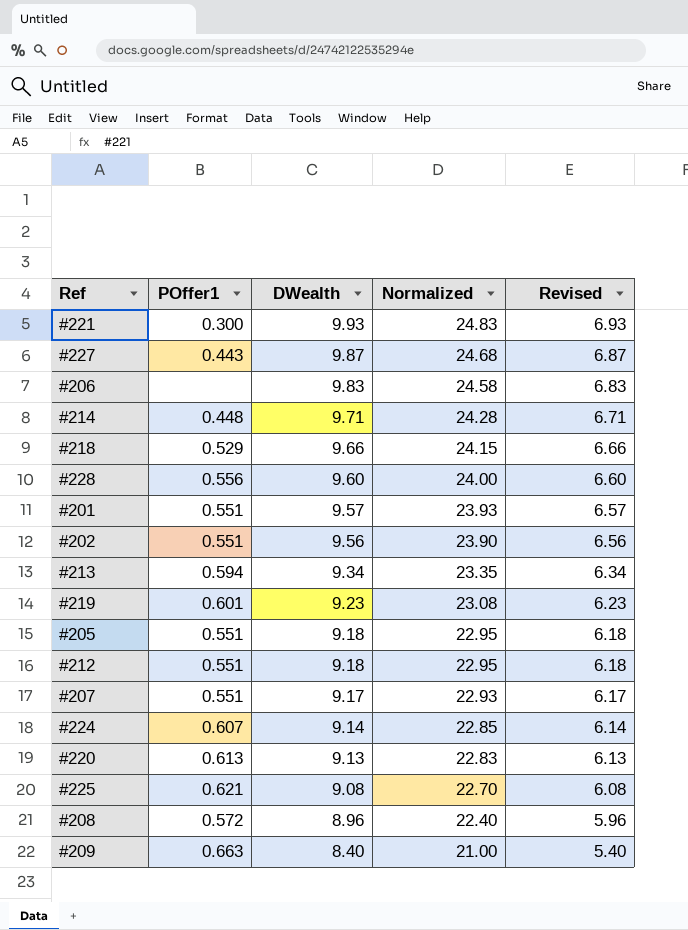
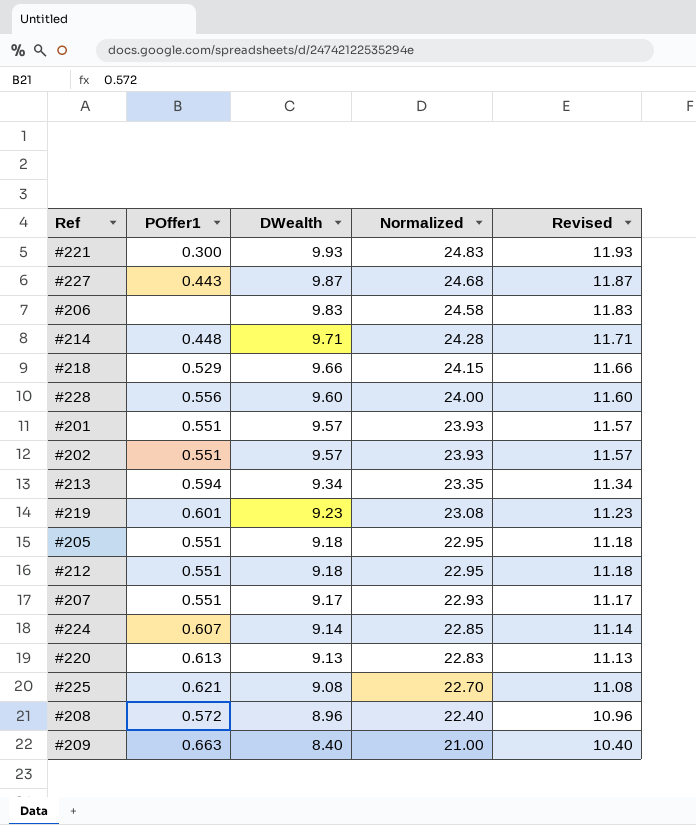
column Revised | formula: [DWealth] - 3 -> [DWealth] + 2
#202 | DWealth: 9.56 -> 9.57
#202 | Normalized: 23.90 -> 23.93

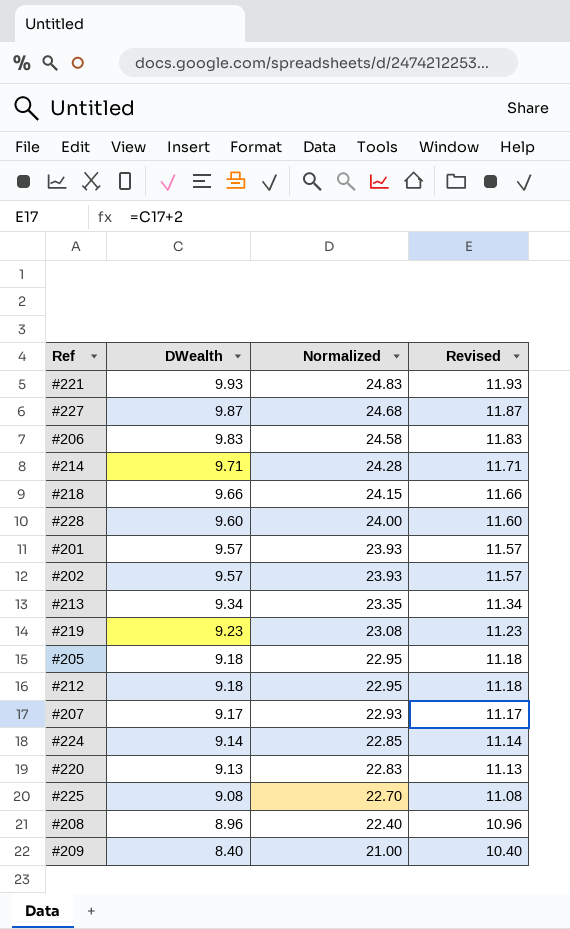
column POffer1 | position: 2 -> none

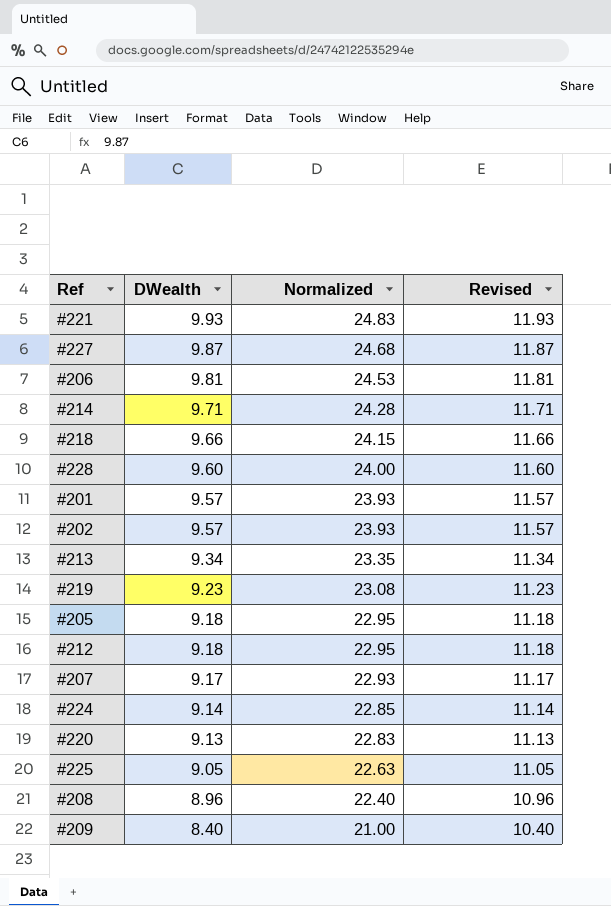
#206 | DWealth: 9.83 -> 9.81
#206 | Normalized: 24.58 -> 24.53
#206 | Revised: 11.83 -> 11.81
#225 | DWealth: 9.08 -> 9.05
#225 | Normalized: 22.70 -> 22.63
#225 | Revised: 11.08 -> 11.05

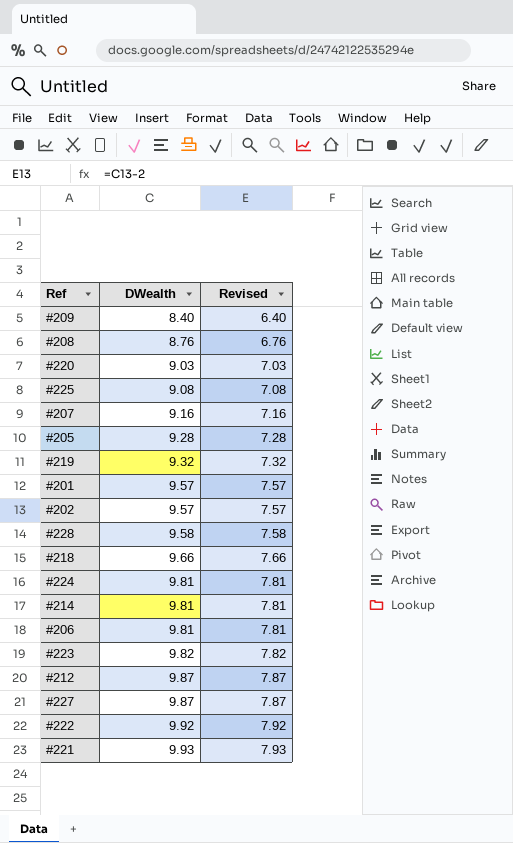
row order: DWealth descending -> DWealth ascending
column Normalized | formula: [DWealth] * 2.5 -> none
column Revised | formula: [DWealth] + 2 -> [DWealth] - 2
row #213: 9.34 | 23.35 | 11.34 -> none
#208 | DWealth: 8.96 -> 8.76
#220 | DWealth: 9.13 -> 9.03
#225 | DWealth: 9.05 -> 9.08
#207 | DWealth: 9.17 -> 9.16
#205 | DWealth: 9.18 -> 9.28
#219 | DWealth: 9.23 -> 9.32
#228 | DWealth: 9.60 -> 9.58
#224 | DWealth: 9.14 -> 9.81
#214 | DWealth: 9.71 -> 9.81
row #223: none -> 9.82 | 7.82
#212 | DWealth: 9.18 -> 9.87
row #222: none -> 9.92 | 7.92

